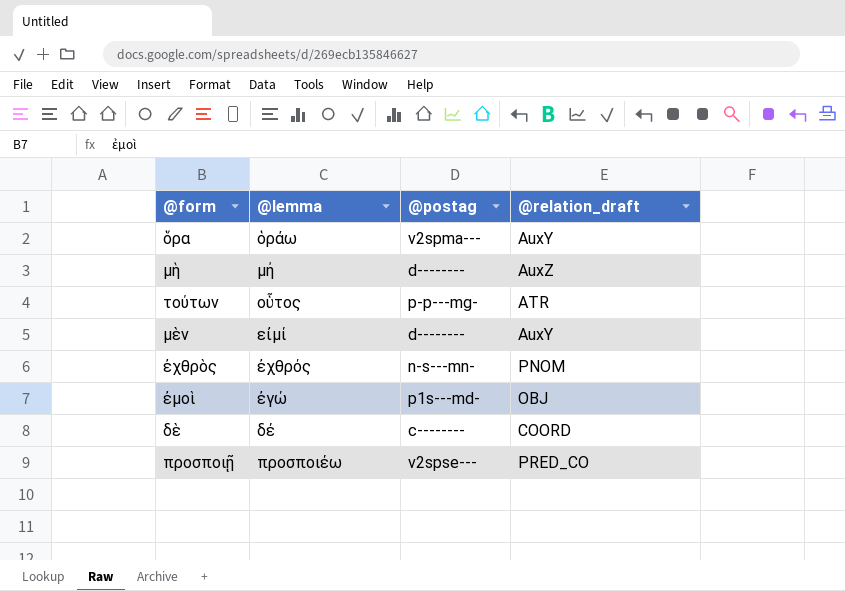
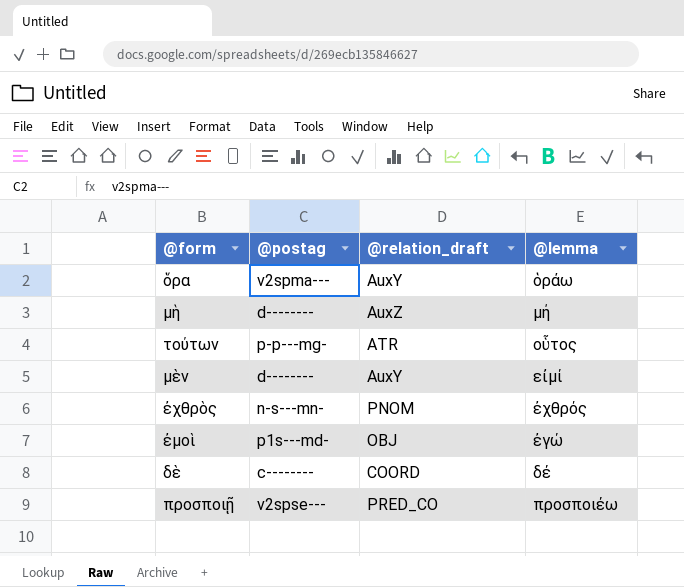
column @lemma | position: 2 -> 4

